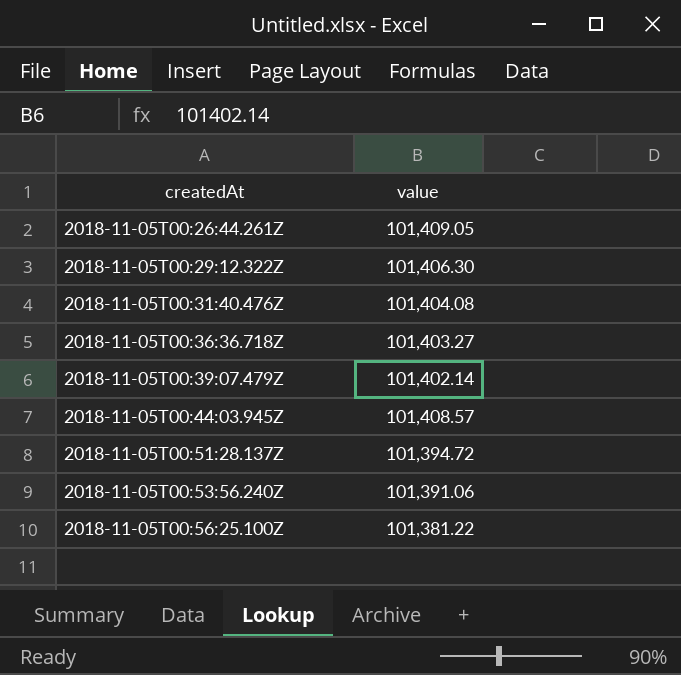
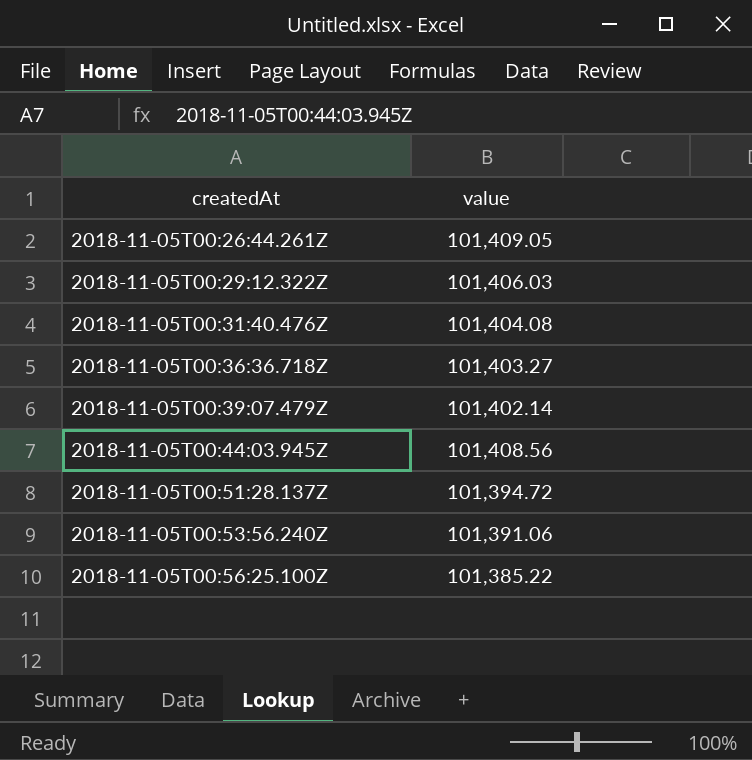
2018-11-05T00:29:12.322Z | value: 101,406.30 -> 101,406.03
2018-11-05T00:44:03.945Z | value: 101,408.57 -> 101,408.56
2018-11-05T00:56:25.100Z | value: 101,381.22 -> 101,385.22

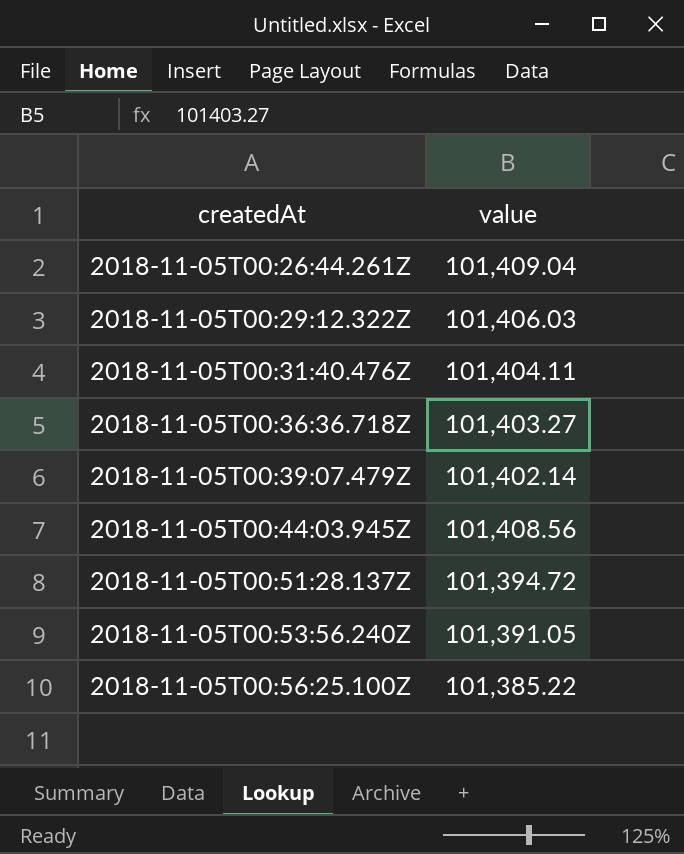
2018-11-05T00:26:44.261Z | value: 101,409.05 -> 101,409.04
2018-11-05T00:31:40.476Z | value: 101,404.08 -> 101,404.11
2018-11-05T00:53:56.240Z | value: 101,391.06 -> 101,391.05

